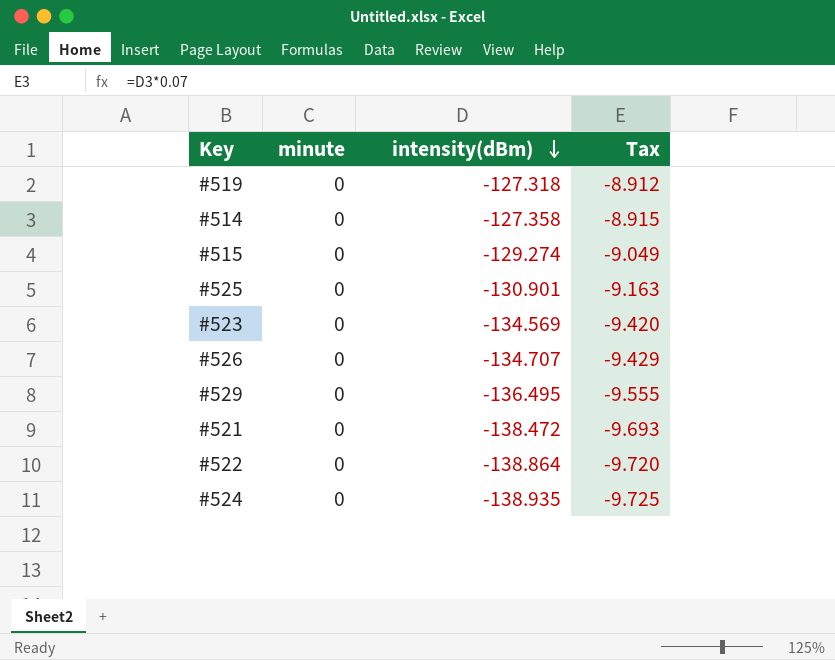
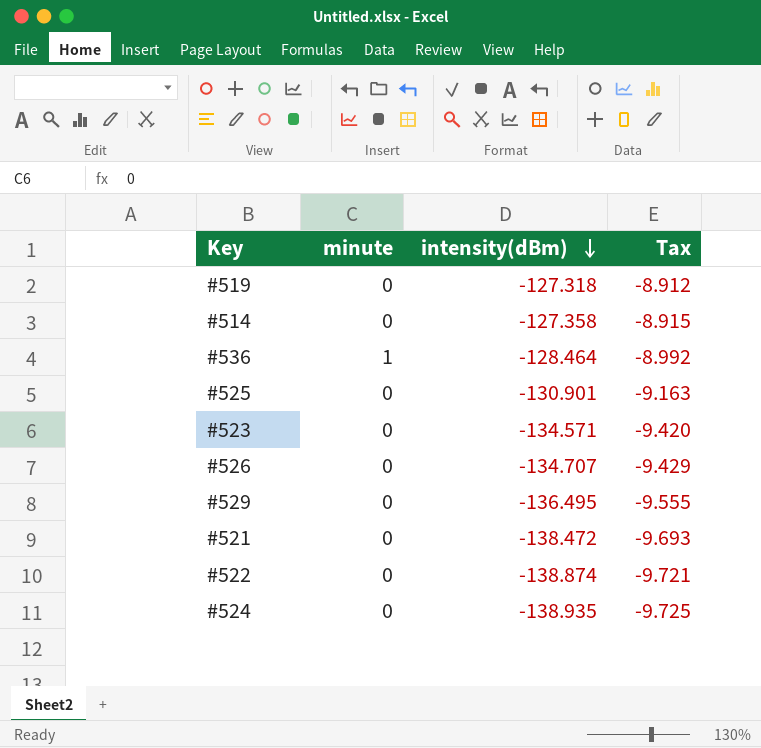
row #515: 0 | -129.274 | -9.049 -> none
row #536: none -> 1 | -128.464 | -8.992
#523 | intensity(dBm): -134.569 -> -134.571
#522 | intensity(dBm): -138.864 -> -138.874
#522 | Tax: -9.720 -> -9.721

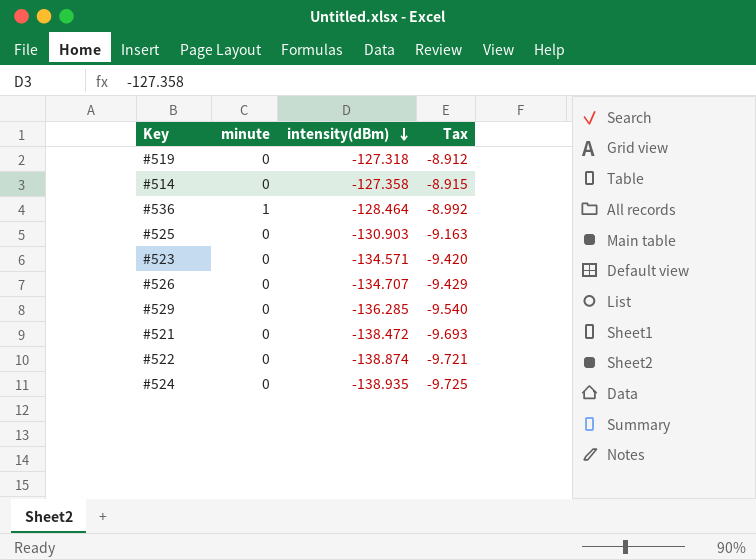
#525 | intensity(dBm): -130.901 -> -130.903
#529 | intensity(dBm): -136.495 -> -136.285
#529 | Tax: -9.555 -> -9.540

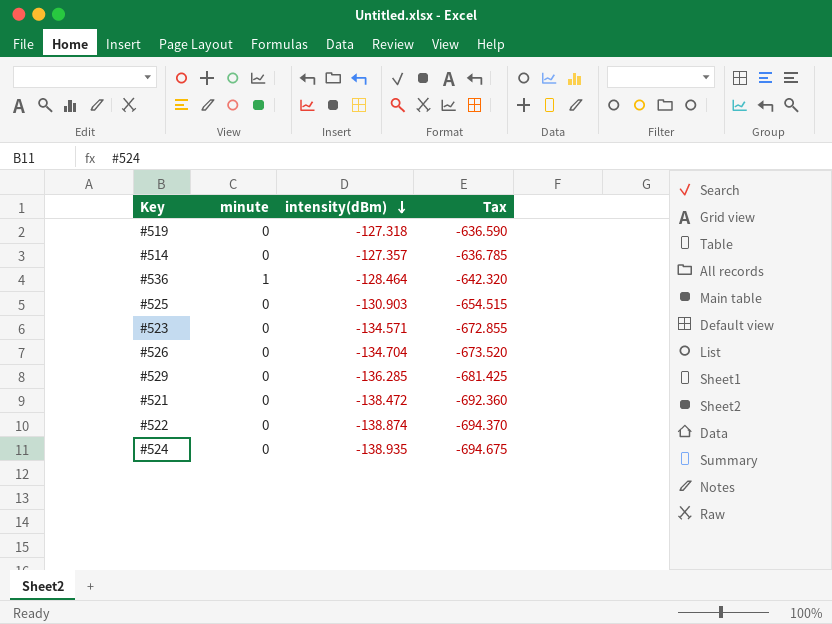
column Tax | formula: [intensity(dBm)] * 0.07 -> [intensity(dBm)] * 5
#514 | intensity(dBm): -127.358 -> -127.357
#526 | intensity(dBm): -134.707 -> -134.704

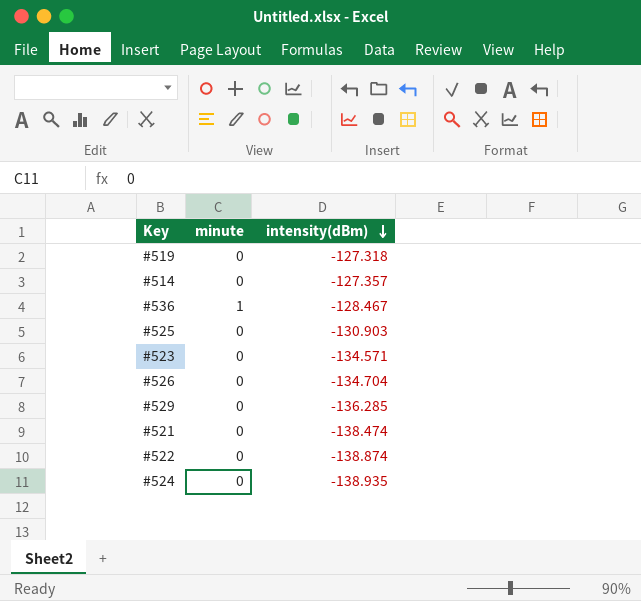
column Tax | formula: [intensity(dBm)] * 5 -> none
#536 | intensity(dBm): -128.464 -> -128.467
#521 | intensity(dBm): -138.472 -> -138.474

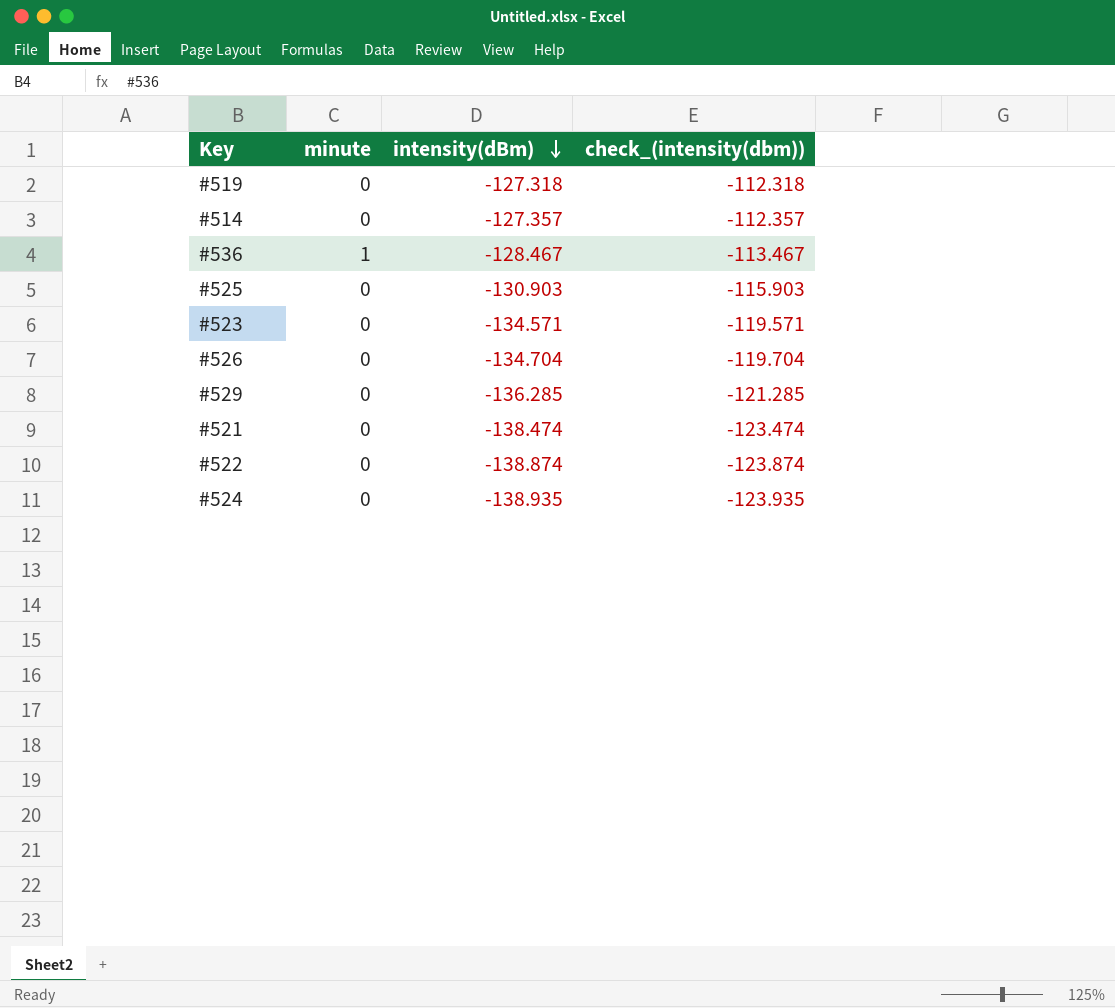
column check_(intensity(dbm)) | formula: none -> [intensity(dBm)] + 15

